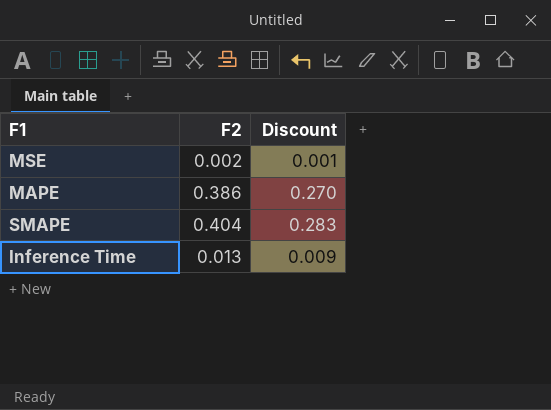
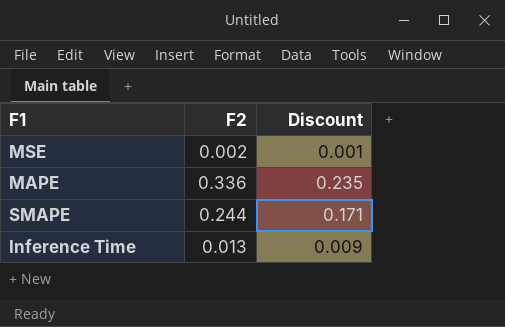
MAPE | F2: 0.386 -> 0.336
MAPE | Discount: 0.270 -> 0.235
SMAPE | F2: 0.404 -> 0.244
SMAPE | Discount: 0.283 -> 0.171

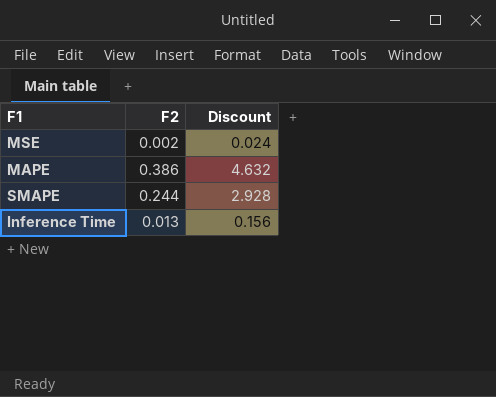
column Discount | formula: [F2] * 0.7 -> [F2] * 12
MAPE | F2: 0.336 -> 0.386

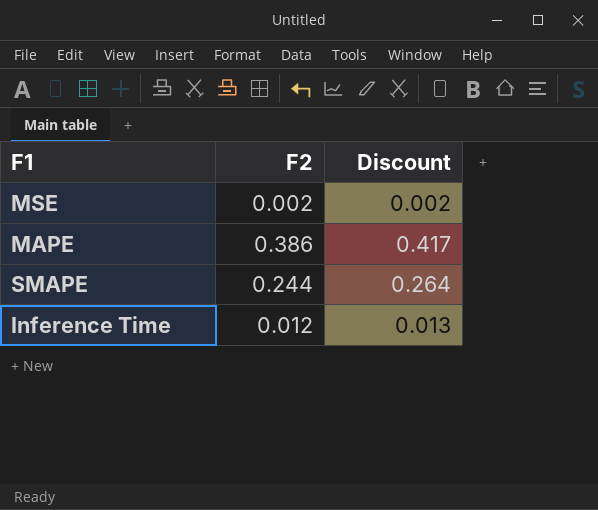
column Discount | formula: [F2] * 12 -> [F2] * 1.08
Inference Time | F2: 0.013 -> 0.012

